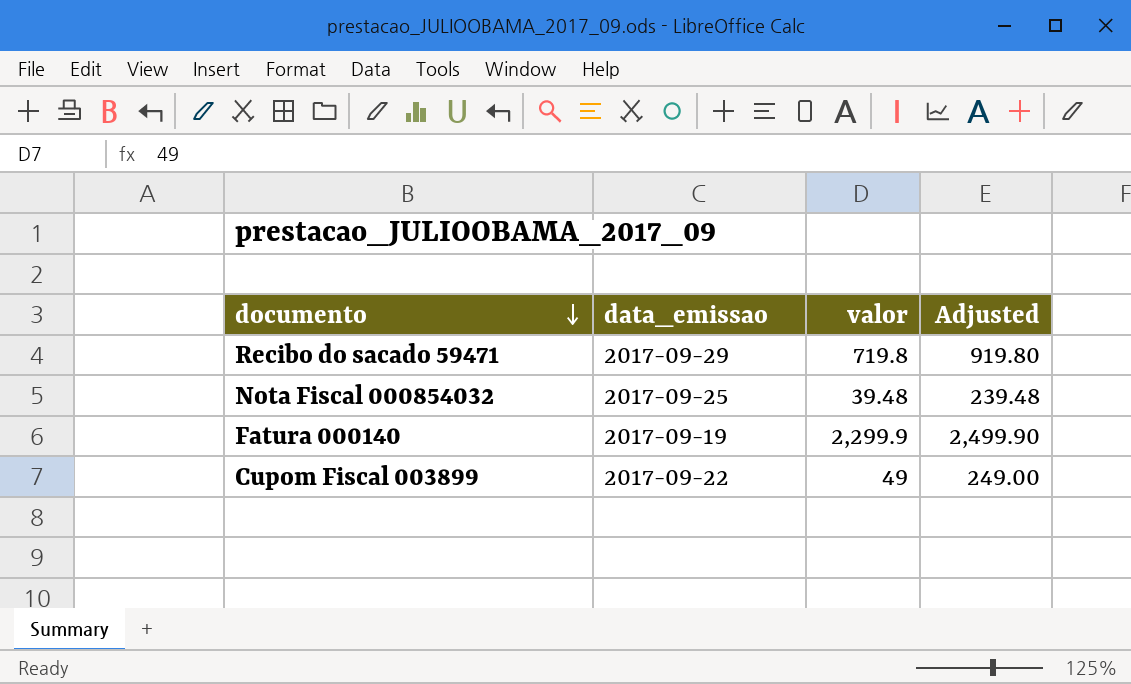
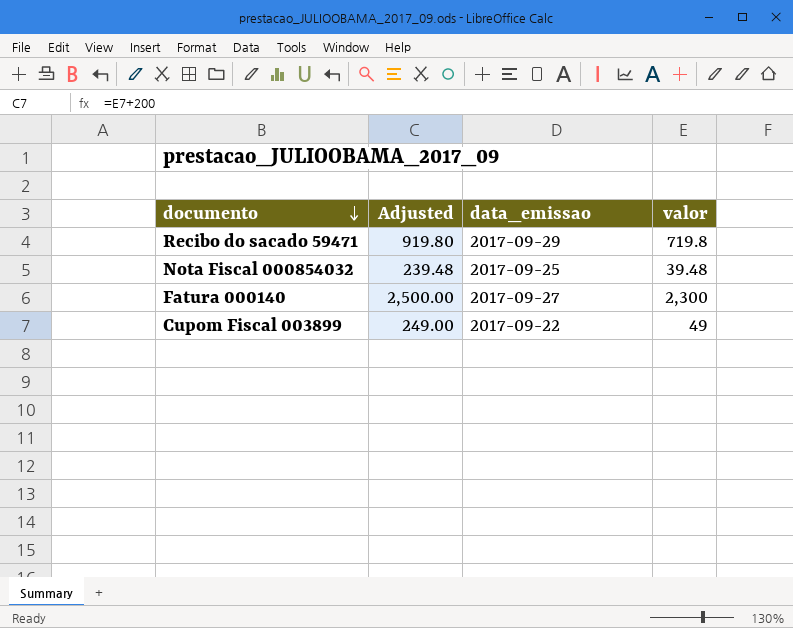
column Adjusted | position: 4 -> 2
Fatura 000140 | Adjusted: 2,499.90 -> 2,500.00
Fatura 000140 | data_emissao: 2017-09-19 -> 2017-09-27
Fatura 000140 | valor: 2,299.9 -> 2,300

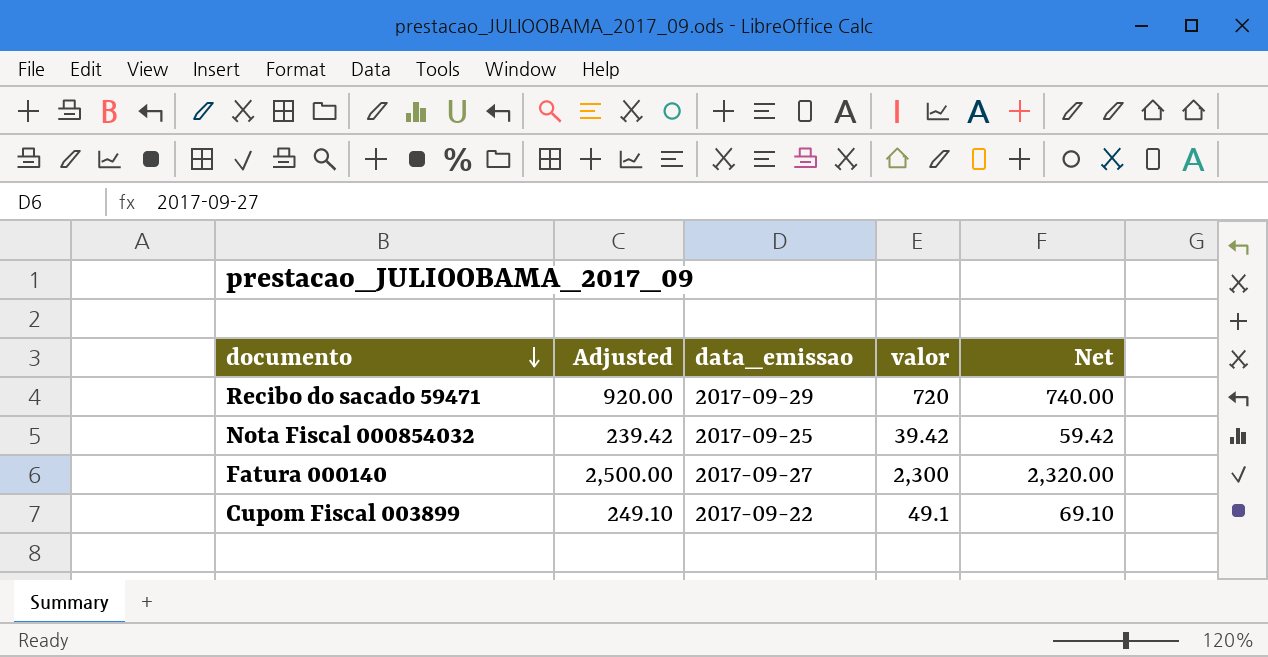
column Net | formula: none -> [valor] + 20
Recibo do sacado 59471 | Adjusted: 919.80 -> 920.00
Recibo do sacado 59471 | valor: 719.8 -> 720
Nota Fiscal 000854032 | Adjusted: 239.48 -> 239.42
Nota Fiscal 000854032 | valor: 39.48 -> 39.42
Cupom Fiscal 003899 | Adjusted: 249.00 -> 249.10
Cupom Fiscal 003899 | valor: 49 -> 49.1

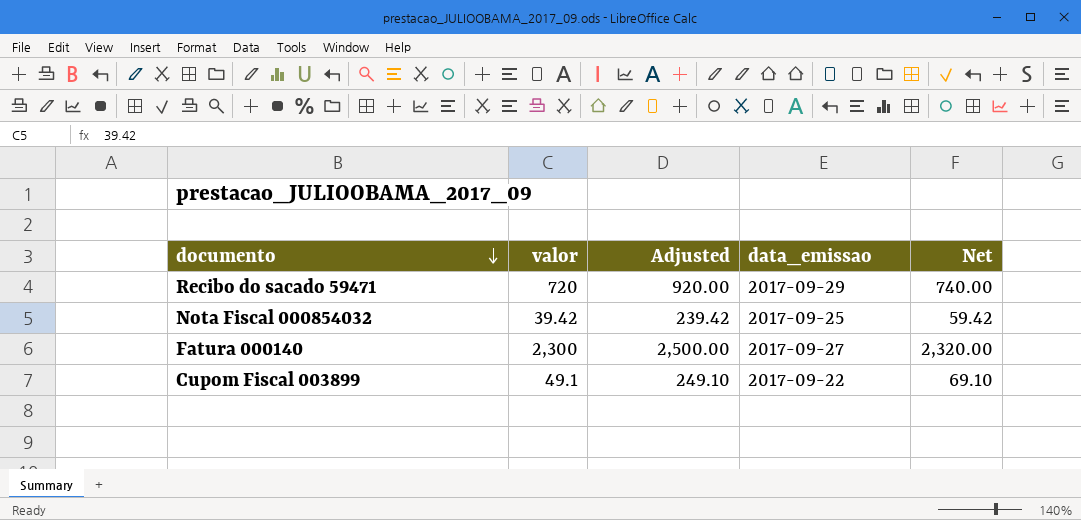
column valor | position: 4 -> 2

